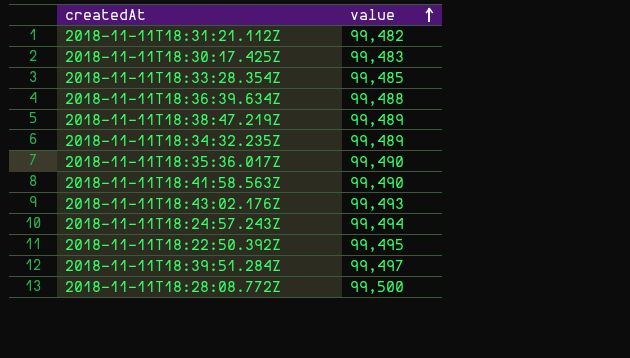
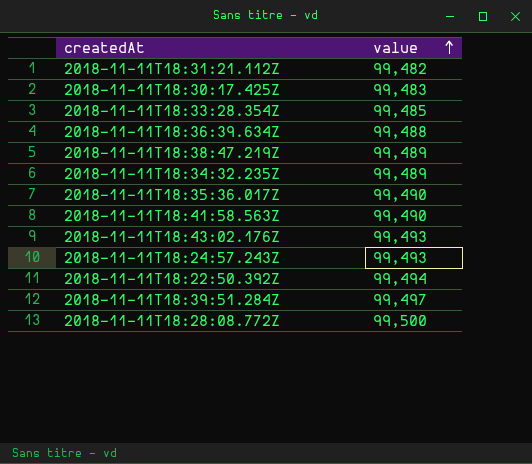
2018-11-11T18:24:57.243Z | value: 99,494 -> 99,493
2018-11-11T18:22:50.392Z | value: 99,495 -> 99,494

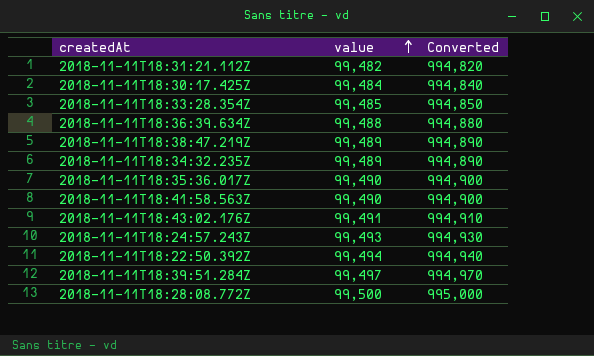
column Converted | formula: none -> [value] * 10
2018-11-11T18:30:17.425Z | value: 99,483 -> 99,484
2018-11-11T18:43:02.176Z | value: 99,493 -> 99,491

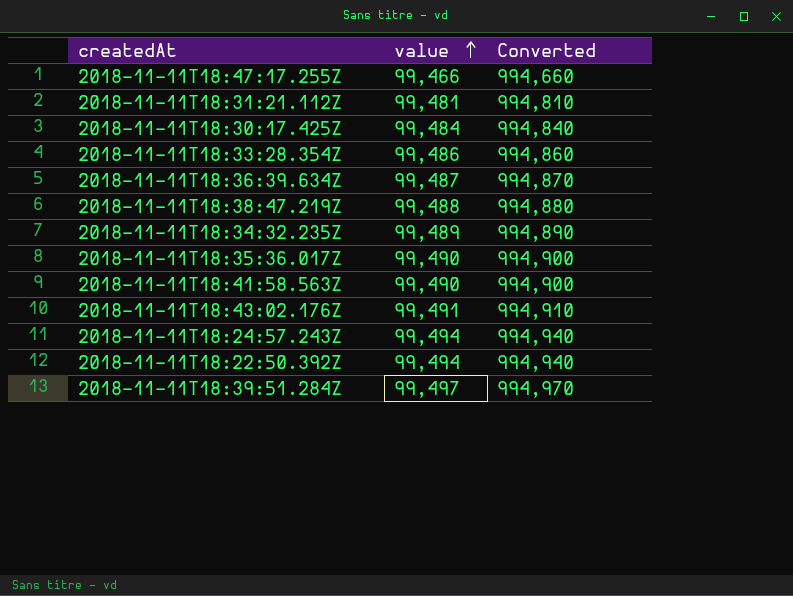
row 2018-11-11T18:28:08.772Z: 99,500 | 995,000 -> none
row 2018-11-11T18:47:17.255Z: none -> 99,466 | 994,660
2018-11-11T18:31:21.112Z | value: 99,482 -> 99,481
2018-11-11T18:31:21.112Z | Converted: 994,820 -> 994,810
2018-11-11T18:33:28.354Z | value: 99,485 -> 99,486
2018-11-11T18:33:28.354Z | Converted: 994,850 -> 994,860
2018-11-11T18:36:39.634Z | value: 99,488 -> 99,487
2018-11-11T18:36:39.634Z | Converted: 994,880 -> 994,870
2018-11-11T18:38:47.219Z | value: 99,489 -> 99,488
2018-11-11T18:38:47.219Z | Converted: 994,890 -> 994,880
2018-11-11T18:24:57.243Z | value: 99,493 -> 99,494
2018-11-11T18:24:57.243Z | Converted: 994,930 -> 994,940

